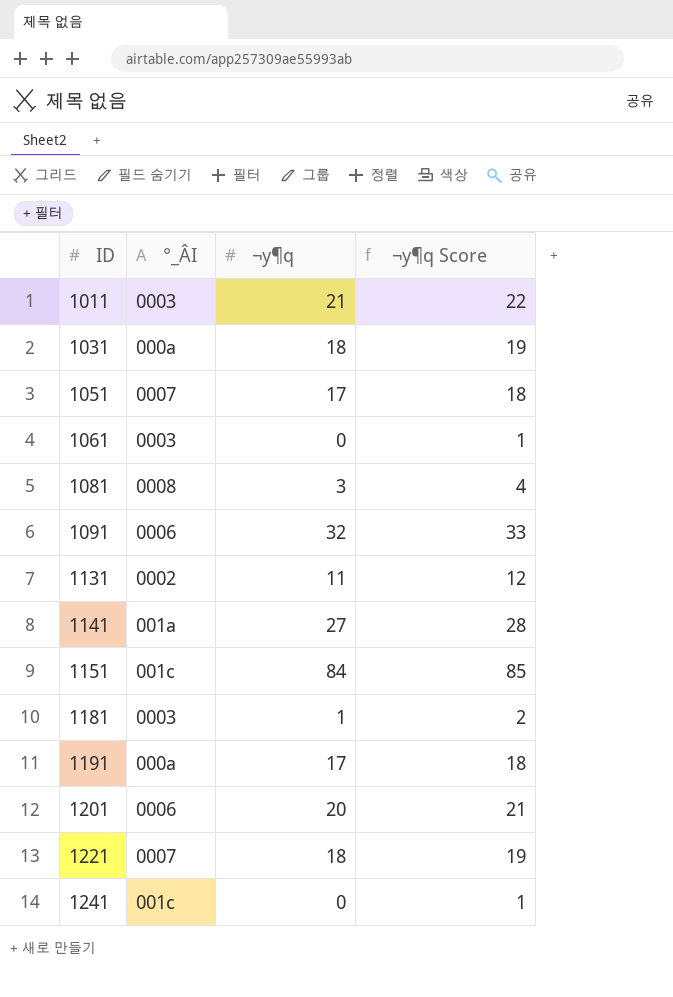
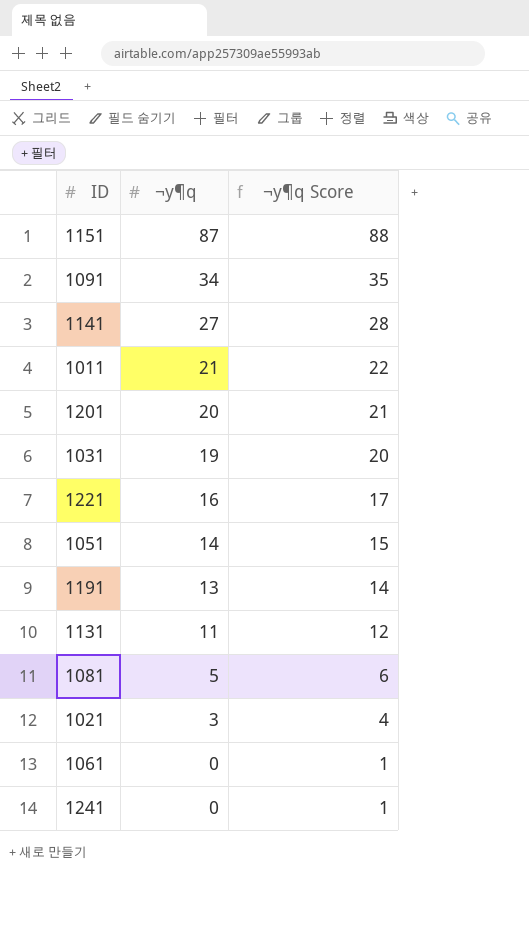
row order: ID ascending -> ¬y¶q descending
column °_ÂI | position: 2 -> none
row 1181: 0003 | 1 | 2 -> none
1151 | ¬y¶q: 84 -> 87
1151 | ¬y¶q Score: 85 -> 88
1091 | ¬y¶q: 32 -> 34
1091 | ¬y¶q Score: 33 -> 35
1031 | ¬y¶q: 18 -> 19
1031 | ¬y¶q Score: 19 -> 20
1221 | ¬y¶q: 18 -> 16
1221 | ¬y¶q Score: 19 -> 17
1051 | ¬y¶q: 17 -> 14
1051 | ¬y¶q Score: 18 -> 15
1191 | ¬y¶q: 17 -> 13
1191 | ¬y¶q Score: 18 -> 14
1081 | ¬y¶q: 3 -> 5
1081 | ¬y¶q Score: 4 -> 6
row 1021: none -> 3 | 4

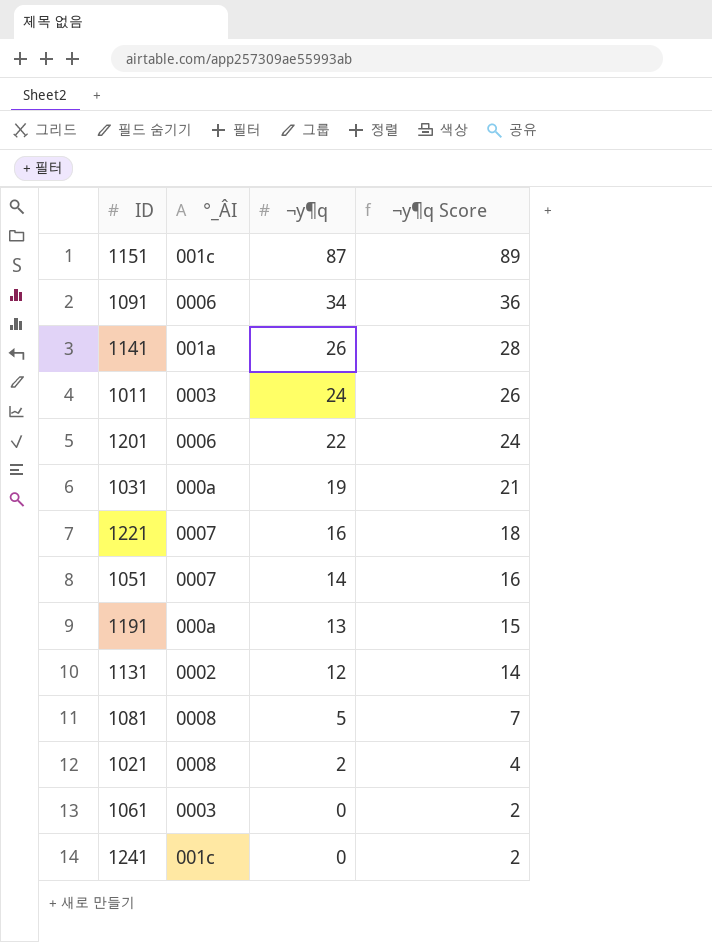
column °_ÂI | position: none -> 2
column ¬y¶q Score | formula: [¬y¶q] + 1 -> [¬y¶q] + 2
1141 | ¬y¶q: 27 -> 26
1011 | ¬y¶q: 21 -> 24
1201 | ¬y¶q: 20 -> 22
1131 | ¬y¶q: 11 -> 12
1021 | ¬y¶q: 3 -> 2

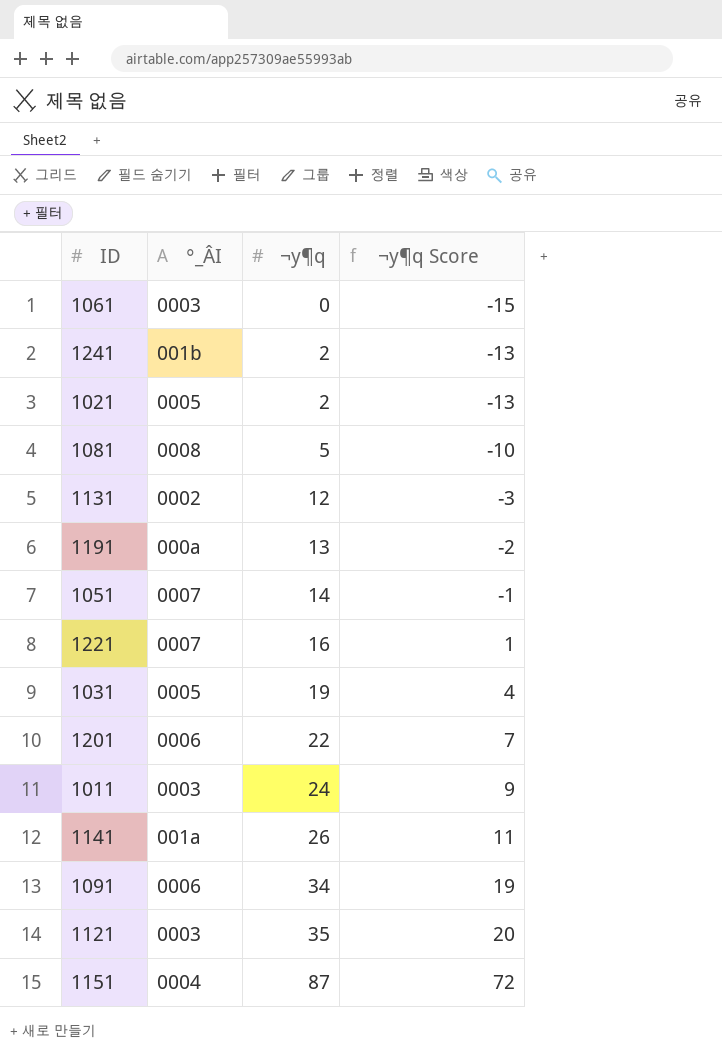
row order: ¬y¶q descending -> ¬y¶q ascending
column ¬y¶q Score | formula: [¬y¶q] + 2 -> [¬y¶q] - 15
1241 | °_ÂI: 001c -> 001b
1241 | ¬y¶q: 0 -> 2
1021 | °_ÂI: 0008 -> 0005
1031 | °_ÂI: 000a -> 0005
row 1121: none -> 0003 | 35 | 20
1151 | °_ÂI: 001c -> 0004

